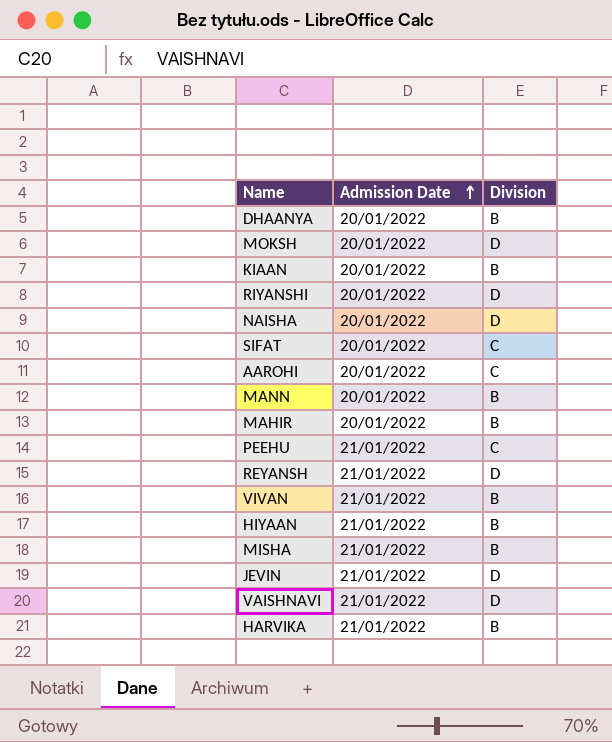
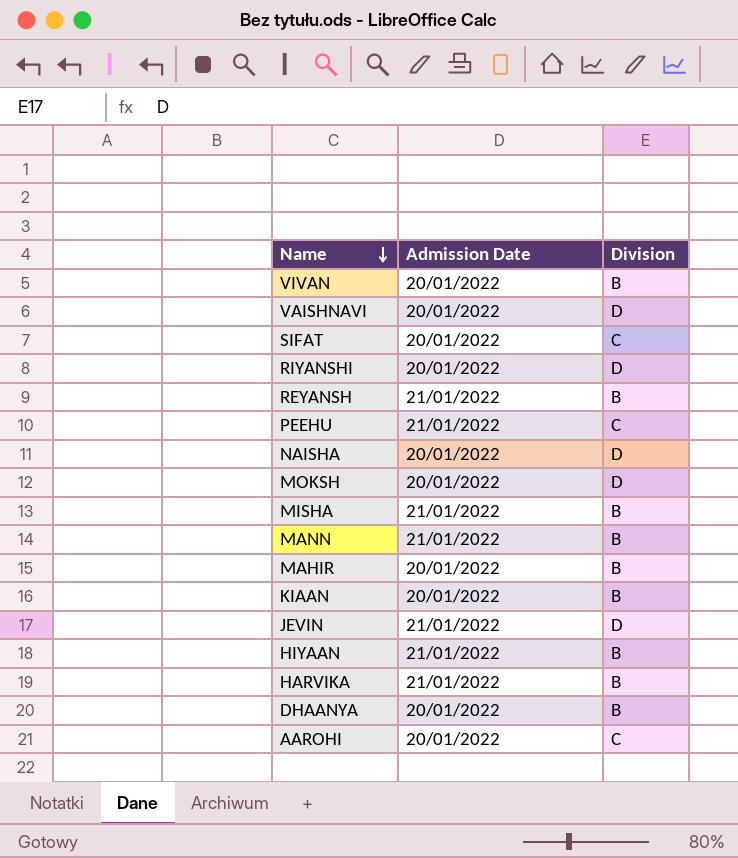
row order: Admission Date ascending -> Name descending
VIVAN | Admission Date: 21/01/2022 -> 20/01/2022
VAISHNAVI | Admission Date: 21/01/2022 -> 20/01/2022
REYANSH | Division: D -> B
MANN | Admission Date: 20/01/2022 -> 21/01/2022

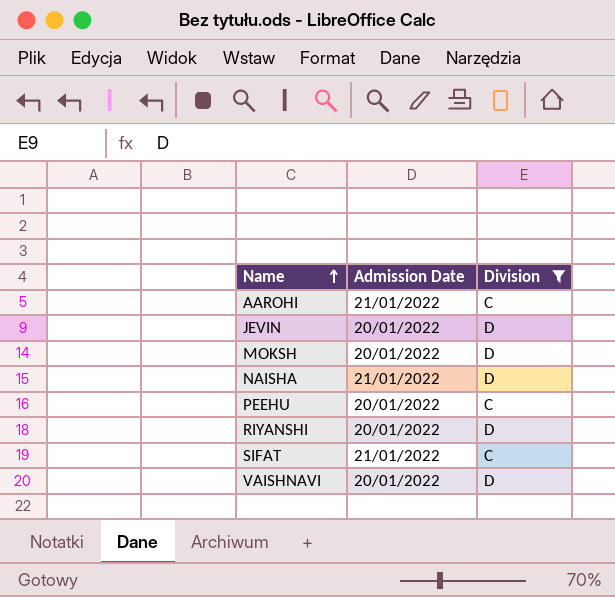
filter: none -> Division != B
row order: Name descending -> Name ascending
AAROHI | Admission Date: 20/01/2022 -> 21/01/2022
JEVIN | Admission Date: 21/01/2022 -> 20/01/2022
NAISHA | Admission Date: 20/01/2022 -> 21/01/2022
PEEHU | Admission Date: 21/01/2022 -> 20/01/2022
SIFAT | Admission Date: 20/01/2022 -> 21/01/2022

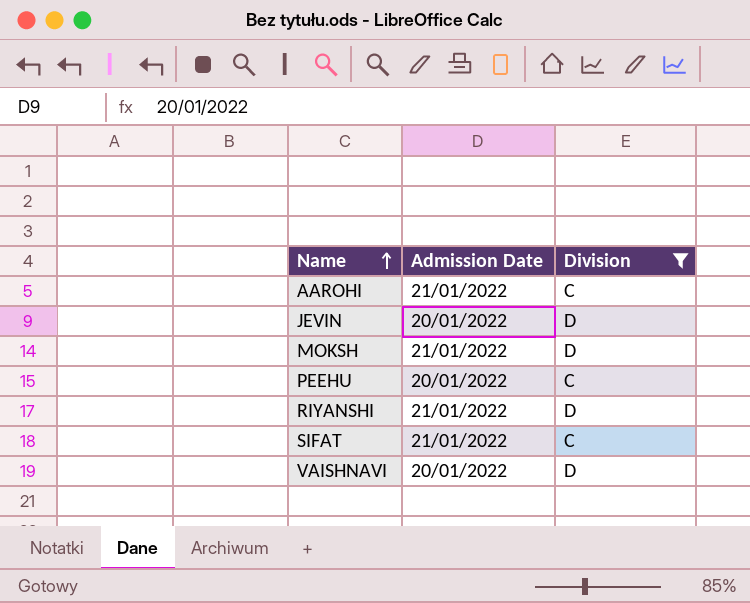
row NAISHA: 21/01/2022 | D -> none
MOKSH | Admission Date: 20/01/2022 -> 21/01/2022
RIYANSHI | Admission Date: 20/01/2022 -> 21/01/2022

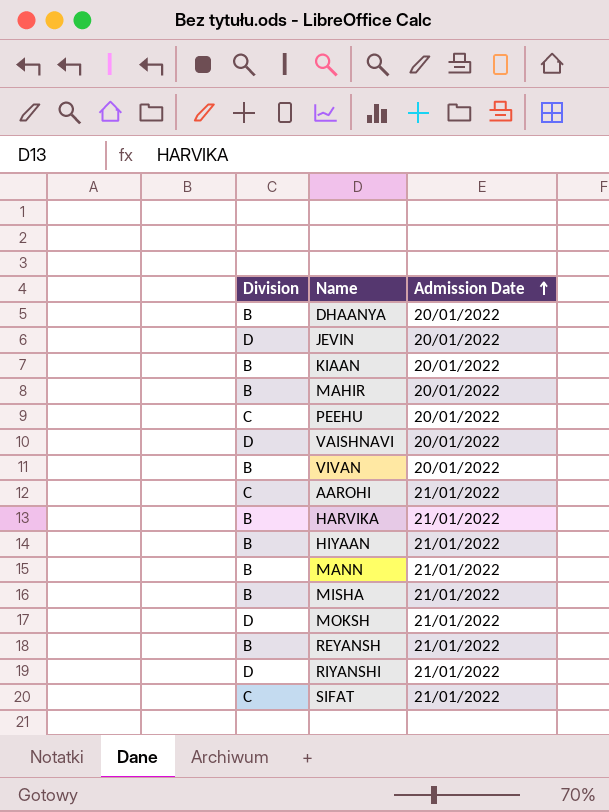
filter: Division != B -> none
row order: Name ascending -> Admission Date ascending
column Division | position: 3 -> 1

